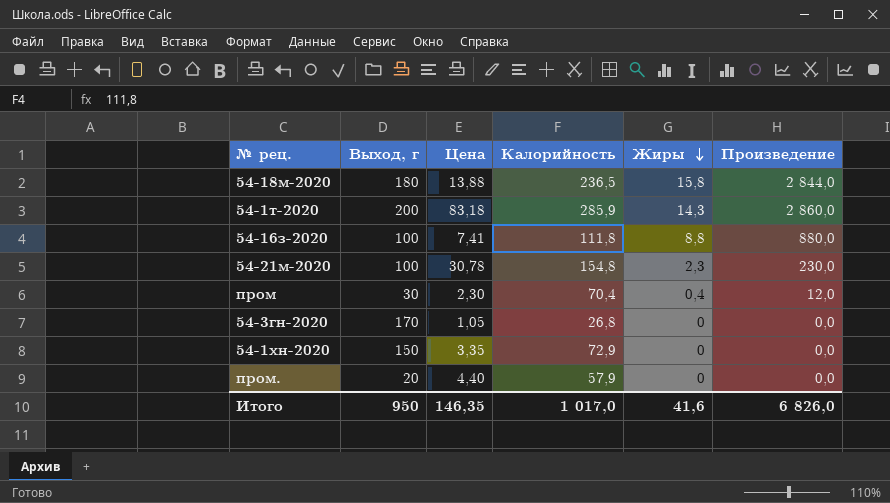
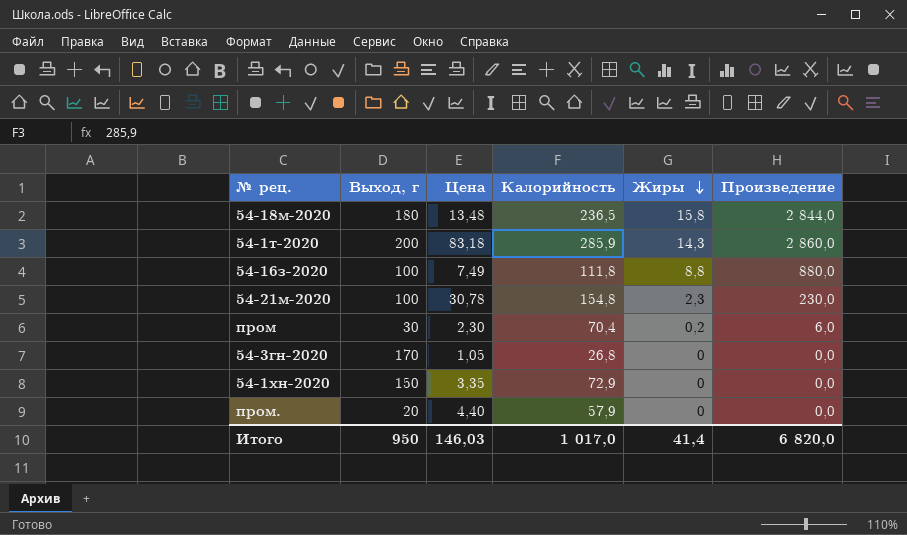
54-18м-2020 | Цена: 13,88 -> 13,48
54-16з-2020 | Цена: 7,41 -> 7,49
пром | Жиры: 0,4 -> 0,2
пром | Произведение: 12,0 -> 6,0
Итого | Цена: 146,35 -> 146,03
Итого | Жиры: 41,6 -> 41,4
Итого | Произведение: 6 826,0 -> 6 820,0

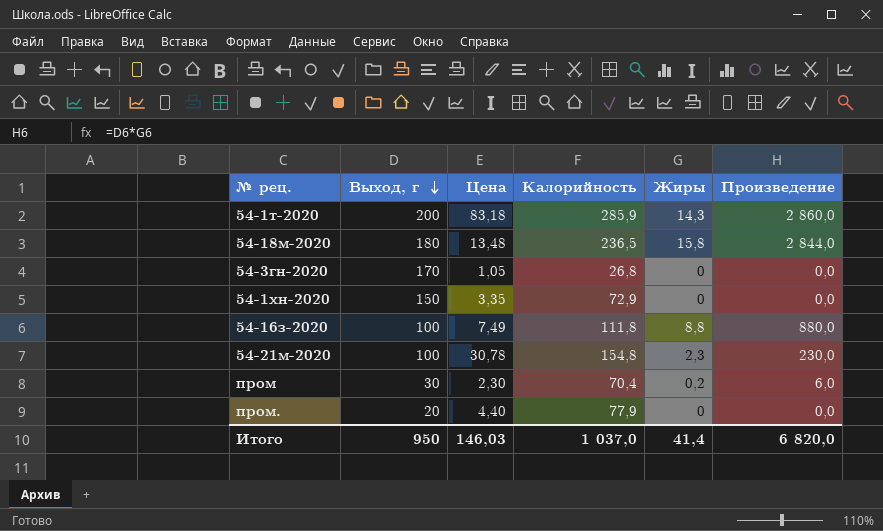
row order: Жиры descending -> Выход, г descending
пром. | Калорийность: 57,9 -> 77,9
Итого | Калорийность: 1 017,0 -> 1 037,0

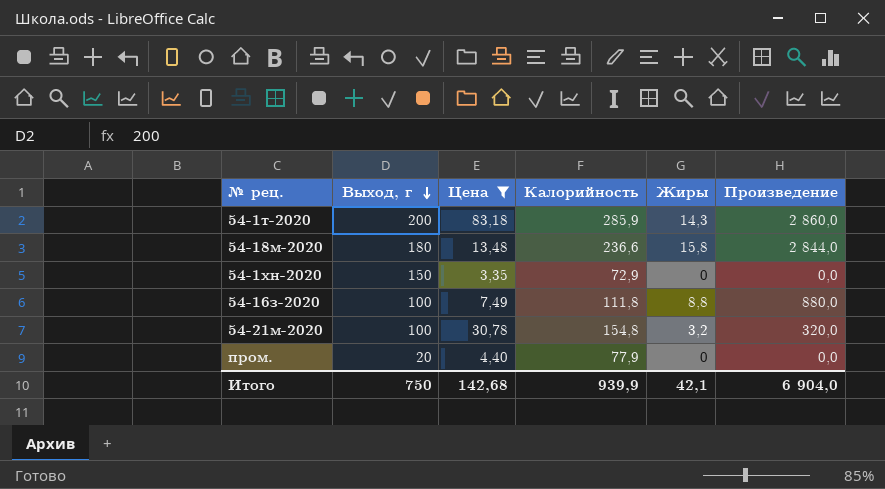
filter: none -> Цена >= 3,35
54-18м-2020 | Калорийность: 236,5 -> 236,6
54-21м-2020 | Жиры: 2,3 -> 3,2
54-21м-2020 | Произведение: 230,0 -> 320,0
Итого | Выход, г: 950 -> 750
Итого | Цена: 146,03 -> 142,68
Итого | Калорийность: 1 037,0 -> 939,9
Итого | Жиры: 41,4 -> 42,1
Итого | Произведение: 6 820,0 -> 6 904,0

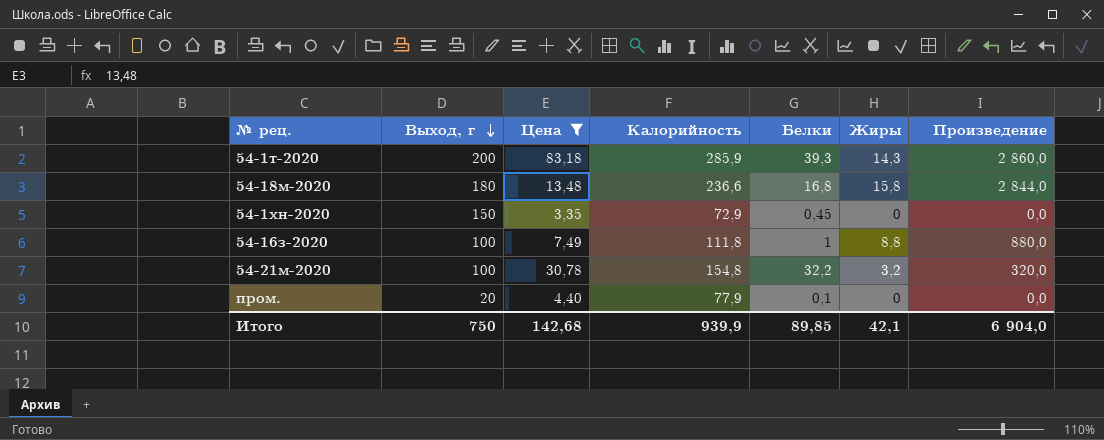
column Белки | position: none -> 5

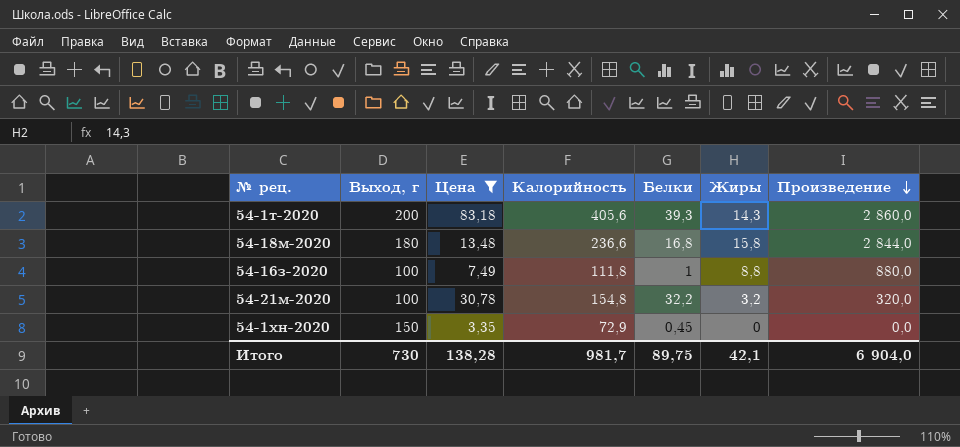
row order: Выход, г descending -> Произведение descending
row пром.: 20 | 4,40 | 77,9 | 0,1 | 0 | 0,0 -> none
54-1т-2020 | Калорийность: 285,9 -> 405,6
Итого | Выход, г: 750 -> 730
Итого | Цена: 142,68 -> 138,28
Итого | Калорийность: 939,9 -> 981,7
Итого | Белки: 89,85 -> 89,75

